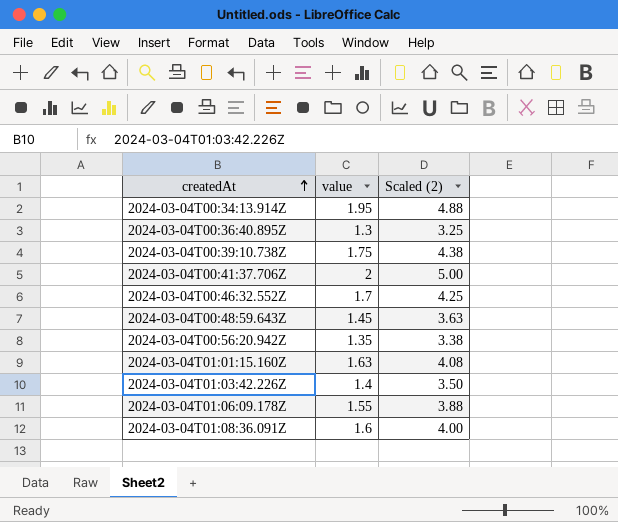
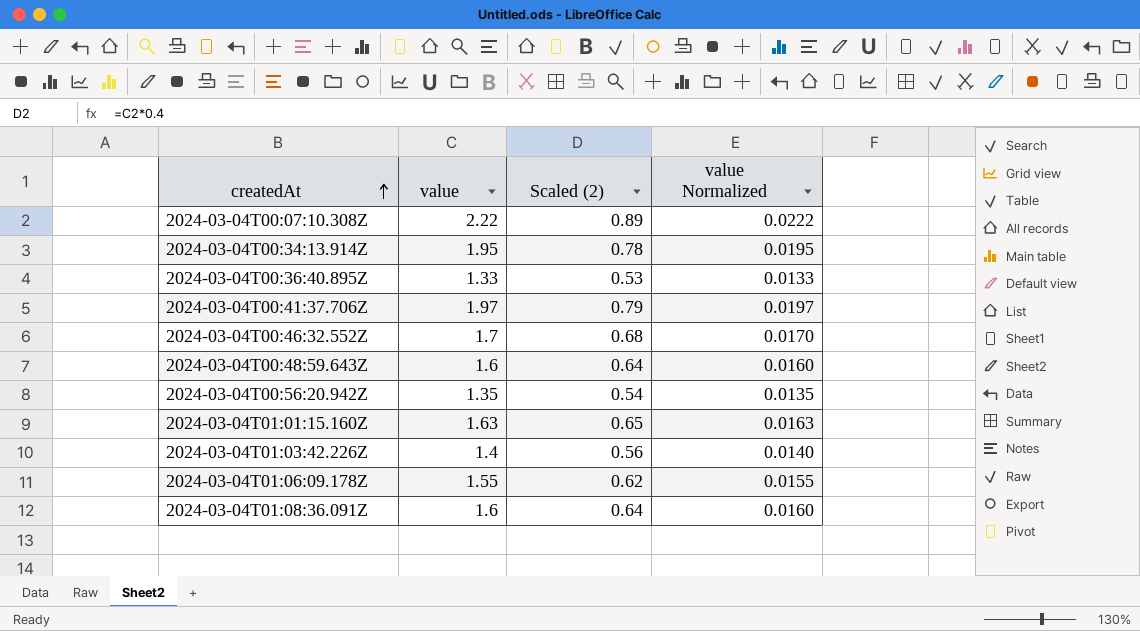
column Scaled (2) | formula: [value] * 2.5 -> [value] * 0.4
column value Normalized | formula: none -> [value] * 0.01
row 2024-03-04T00:39:10.738Z: 1.75 | 4.38 -> none
row 2024-03-04T00:07:10.308Z: none -> 2.22 | 0.89 | 0.0222
2024-03-04T00:36:40.895Z | value: 1.3 -> 1.33
2024-03-04T00:41:37.706Z | value: 2 -> 1.97
2024-03-04T00:48:59.643Z | value: 1.45 -> 1.6

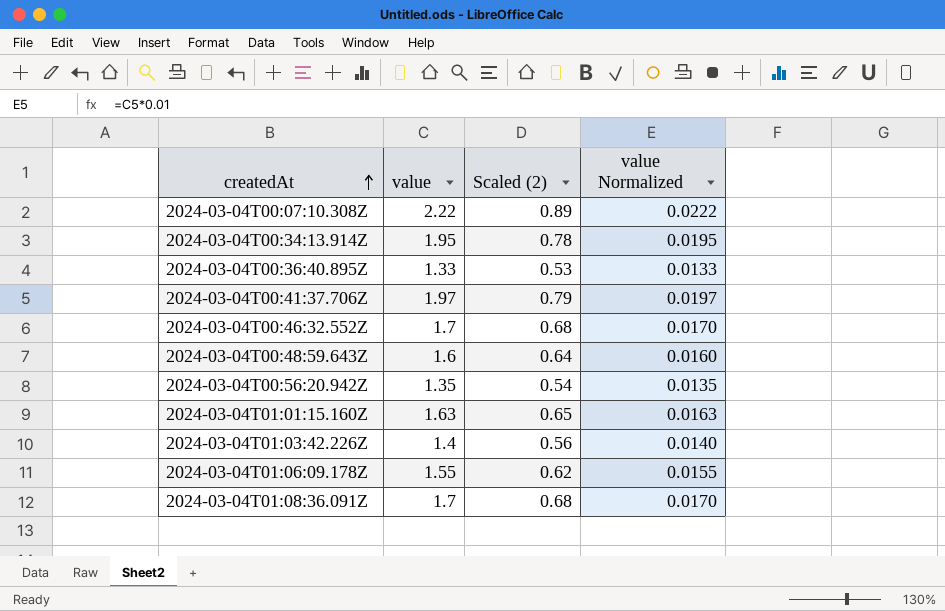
2024-03-04T01:08:36.091Z | value: 1.6 -> 1.7
2024-03-04T01:08:36.091Z | Scaled (2): 0.64 -> 0.68
2024-03-04T01:08:36.091Z | value Normalized: 0.0160 -> 0.0170

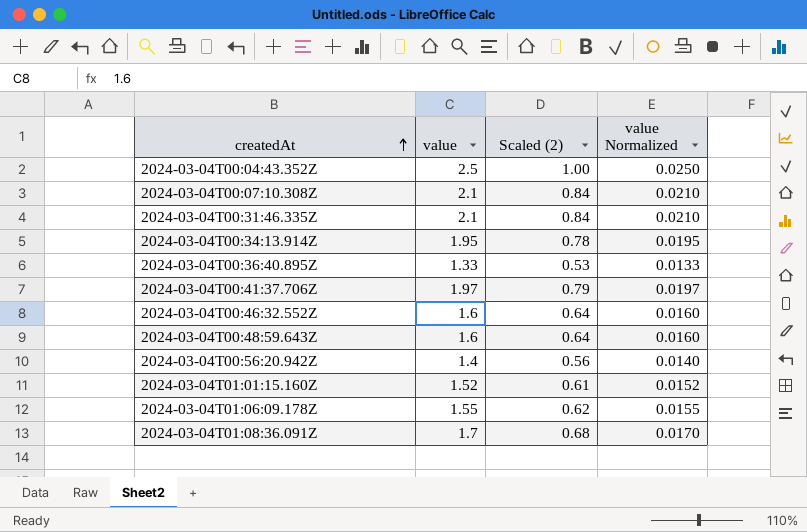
row 2024-03-04T01:03:42.226Z: 1.4 | 0.56 | 0.0140 -> none
row 2024-03-04T00:04:43.352Z: none -> 2.5 | 1.00 | 0.0250
2024-03-04T00:07:10.308Z | value: 2.22 -> 2.1
2024-03-04T00:07:10.308Z | Scaled (2): 0.89 -> 0.84
2024-03-04T00:07:10.308Z | value Normalized: 0.0222 -> 0.0210
row 2024-03-04T00:31:46.335Z: none -> 2.1 | 0.84 | 0.0210
2024-03-04T00:46:32.552Z | value: 1.7 -> 1.6
2024-03-04T00:46:32.552Z | Scaled (2): 0.68 -> 0.64
2024-03-04T00:46:32.552Z | value Normalized: 0.0170 -> 0.0160
2024-03-04T00:56:20.942Z | value: 1.35 -> 1.4
2024-03-04T00:56:20.942Z | Scaled (2): 0.54 -> 0.56
2024-03-04T00:56:20.942Z | value Normalized: 0.0135 -> 0.0140
2024-03-04T01:01:15.160Z | value: 1.63 -> 1.52
2024-03-04T01:01:15.160Z | Scaled (2): 0.65 -> 0.61
2024-03-04T01:01:15.160Z | value Normalized: 0.0163 -> 0.0152

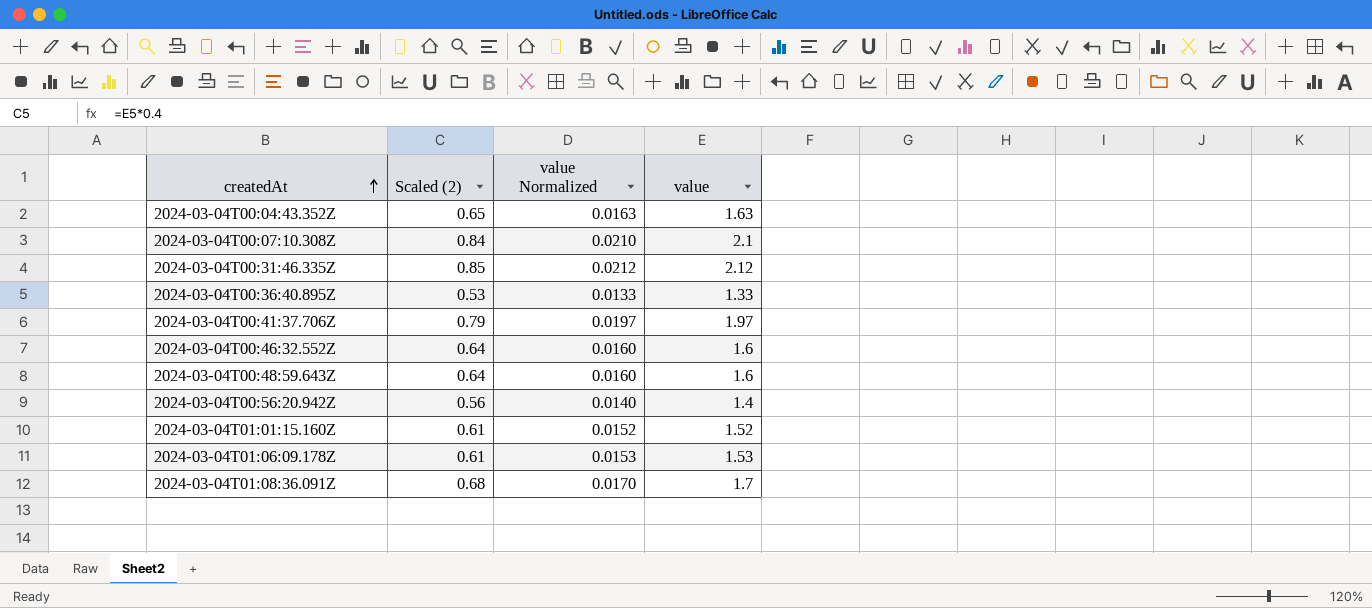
column value | position: 2 -> 4
row 2024-03-04T00:34:13.914Z: 1.95 | 0.78 | 0.0195 -> none
2024-03-04T00:04:43.352Z | Scaled (2): 1.00 -> 0.65
2024-03-04T00:04:43.352Z | value Normalized: 0.0250 -> 0.0163
2024-03-04T00:04:43.352Z | value: 2.5 -> 1.63
2024-03-04T00:31:46.335Z | Scaled (2): 0.84 -> 0.85
2024-03-04T00:31:46.335Z | value Normalized: 0.0210 -> 0.0212
2024-03-04T00:31:46.335Z | value: 2.1 -> 2.12
2024-03-04T01:06:09.178Z | Scaled (2): 0.62 -> 0.61
2024-03-04T01:06:09.178Z | value Normalized: 0.0155 -> 0.0153
2024-03-04T01:06:09.178Z | value: 1.55 -> 1.53

